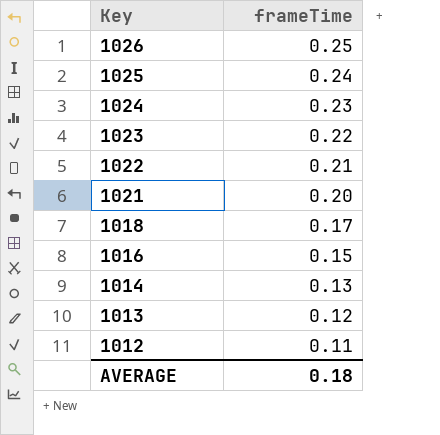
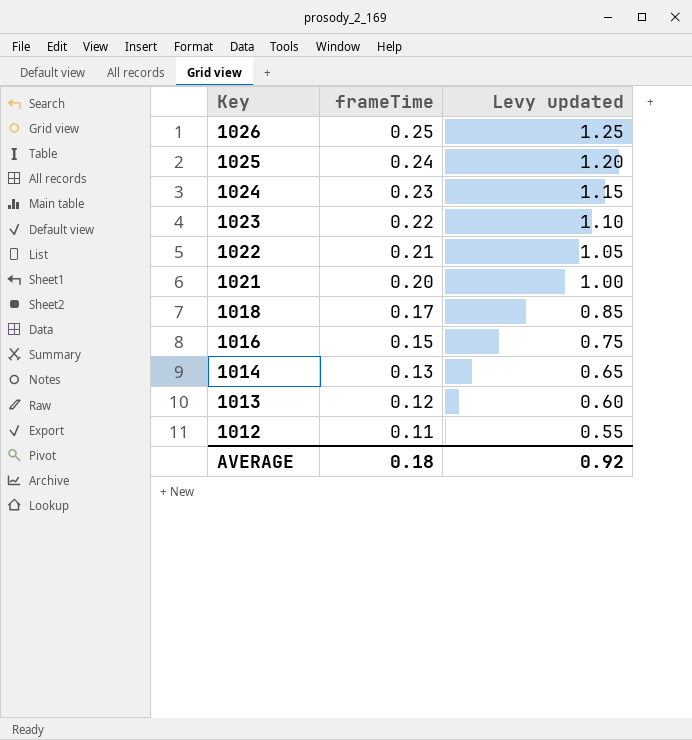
column Levy updated | formula: none -> [frameTime] * 5

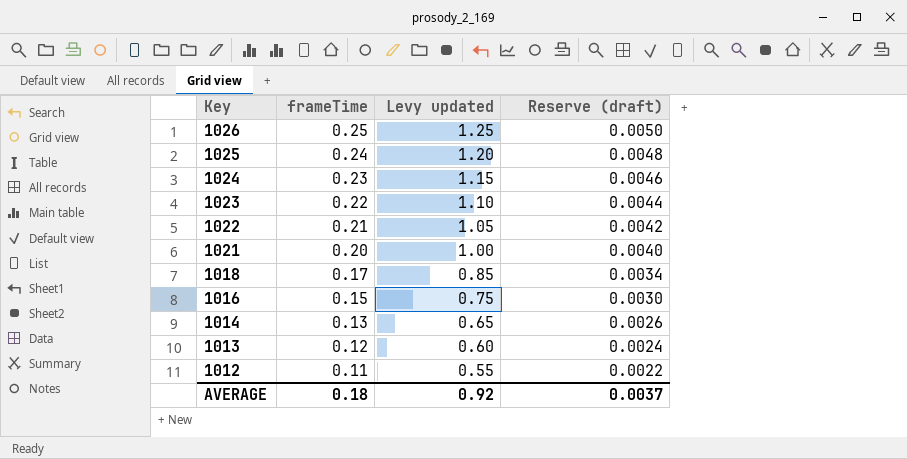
column Reserve (draft) | formula: none -> [frameTime] * 0.02

